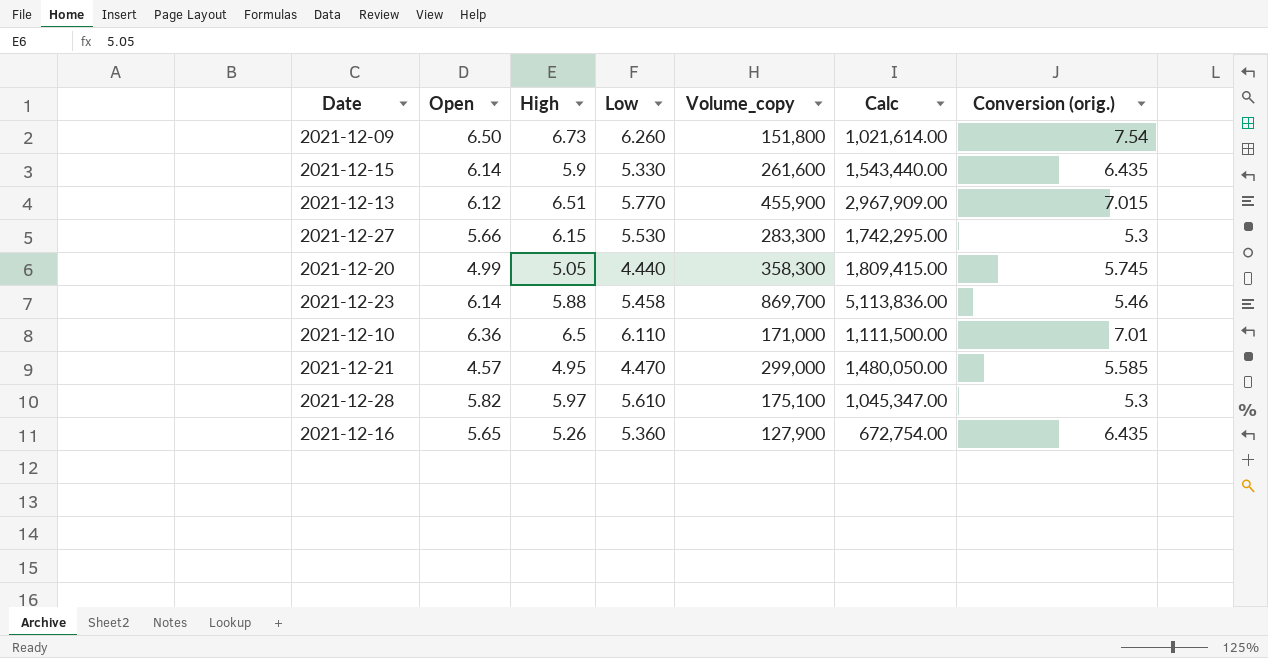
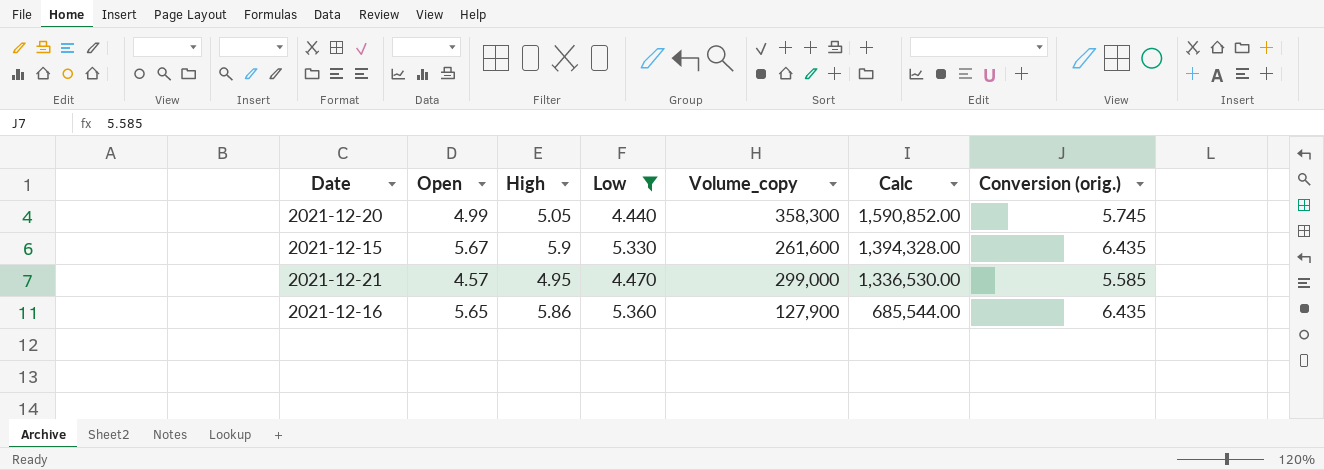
filter: none -> Low <= 5.360
row order: none -> Calc descending
column Calc | formula: [High] * [Volume_copy] -> [Low] * [Volume_copy]
2021-12-15 | Open: 6.14 -> 5.67
2021-12-16 | High: 5.26 -> 5.86

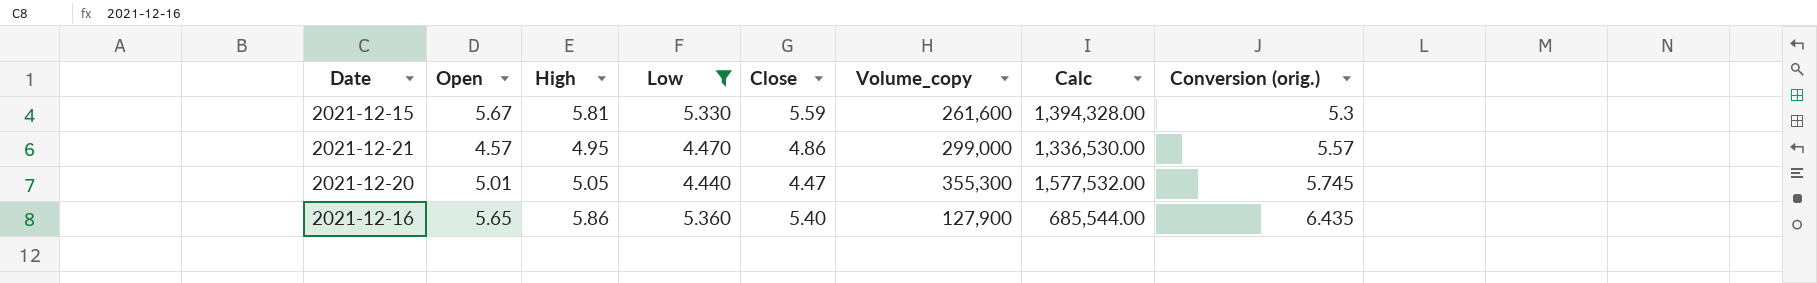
row order: Calc descending -> Conversion (orig.) ascending
column Close | position: none -> 5
2021-12-15 | High: 5.9 -> 5.81
2021-12-15 | Conversion (orig.): 6.435 -> 5.3
2021-12-21 | Conversion (orig.): 5.585 -> 5.57
2021-12-20 | Open: 4.99 -> 5.01
2021-12-20 | Volume_copy: 358,300 -> 355,300
2021-12-20 | Calc: 1,590,852.00 -> 1,577,532.00

